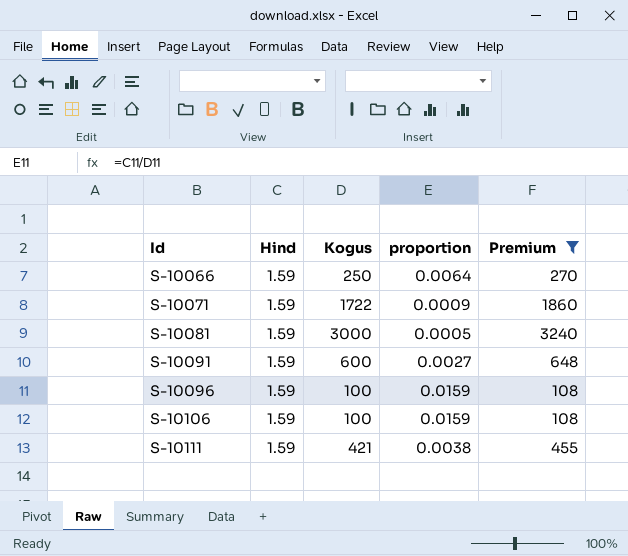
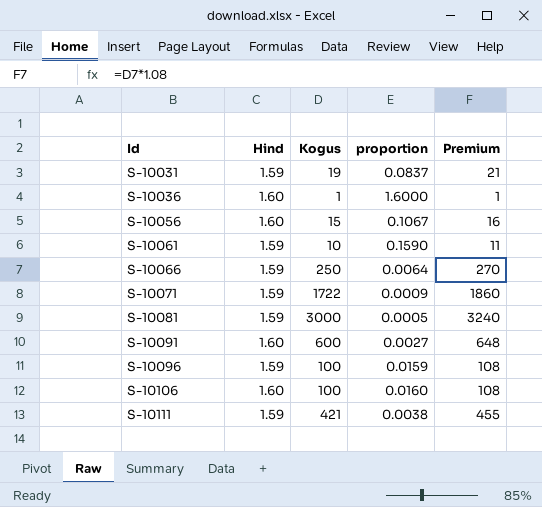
filter: Premium >= 108 -> none
S-10091 | Hind: 1.59 -> 1.60
S-10106 | Hind: 1.59 -> 1.60
S-10106 | proportion: 0.0159 -> 0.0160

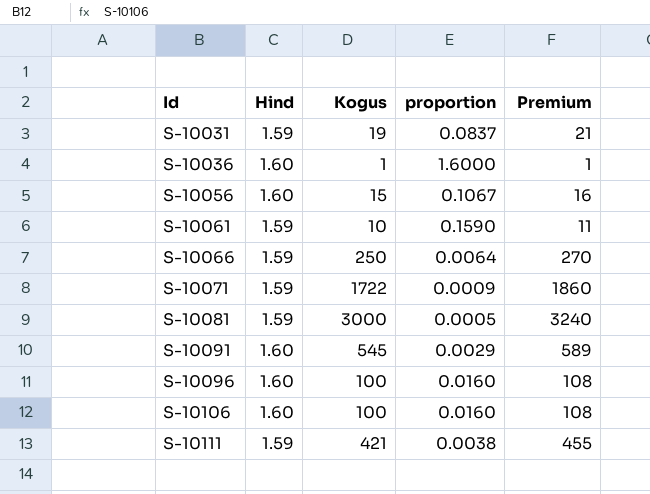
S-10091 | Kogus: 600 -> 545
S-10091 | proportion: 0.0027 -> 0.0029
S-10091 | Premium: 648 -> 589
S-10096 | Hind: 1.59 -> 1.60
S-10096 | proportion: 0.0159 -> 0.0160

